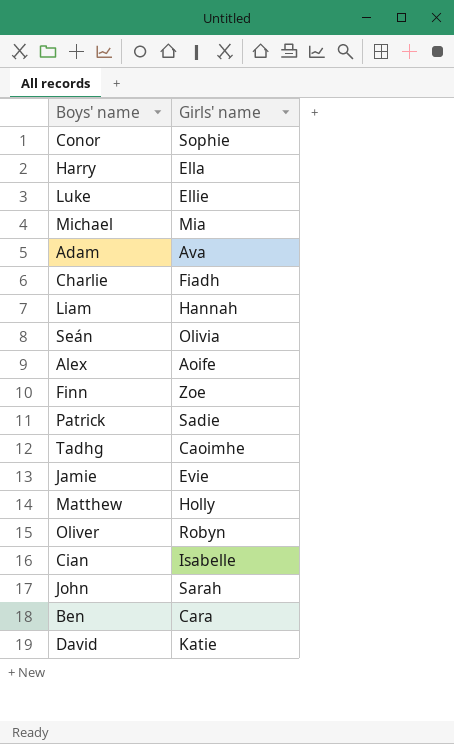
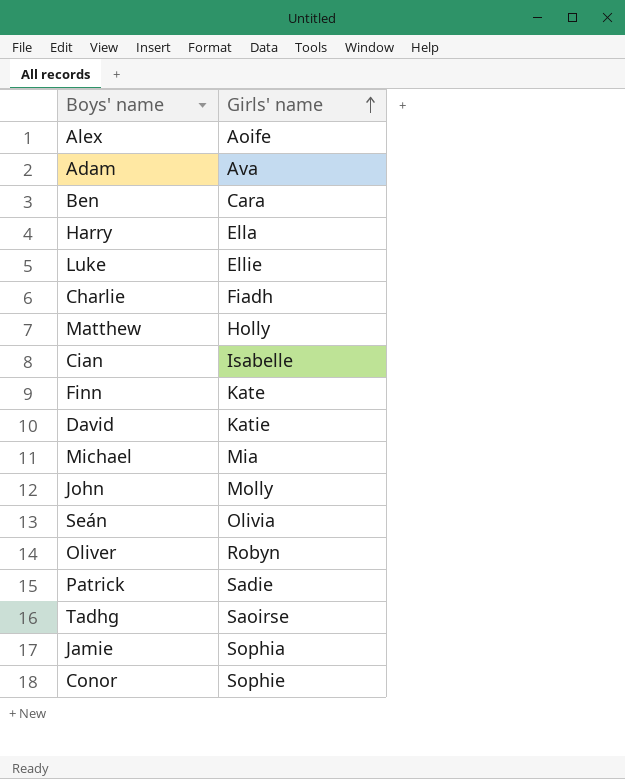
row order: none -> Girls' name ascending
row Liam: Hannah -> none
Finn | Girls' name: Zoe -> Kate
John | Girls' name: Sarah -> Molly
Tadhg | Girls' name: Caoimhe -> Saoirse
Jamie | Girls' name: Evie -> Sophia

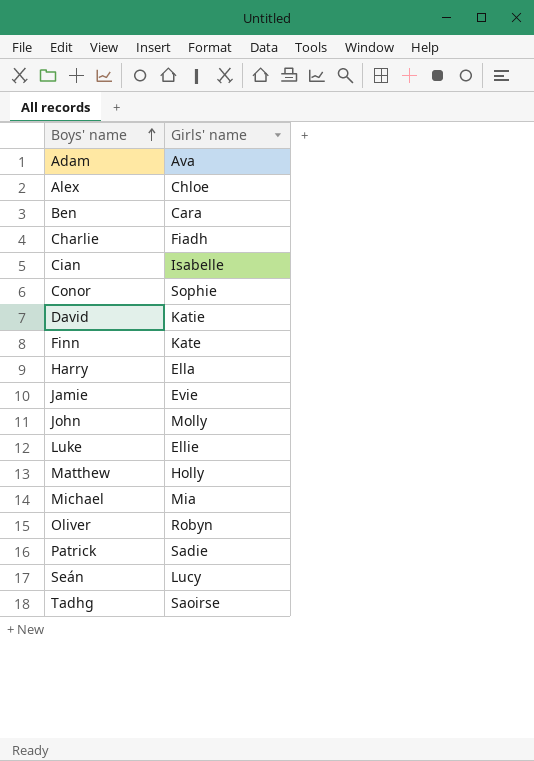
row order: Girls' name ascending -> Boys' name ascending
Alex | Girls' name: Aoife -> Chloe
Jamie | Girls' name: Sophia -> Evie
Seán | Girls' name: Olivia -> Lucy

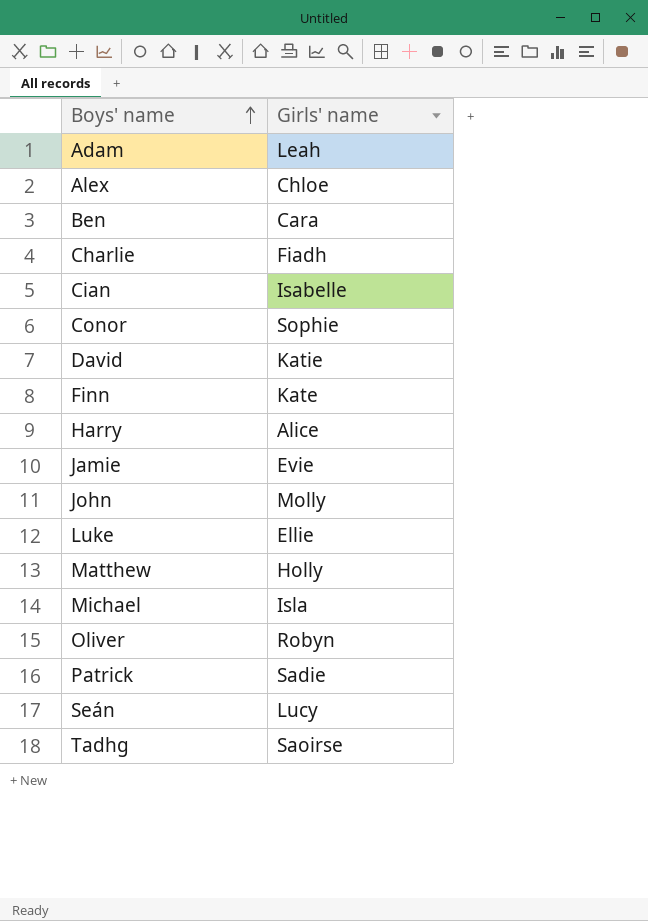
Adam | Girls' name: Ava -> Leah
Harry | Girls' name: Ella -> Alice
Michael | Girls' name: Mia -> Isla

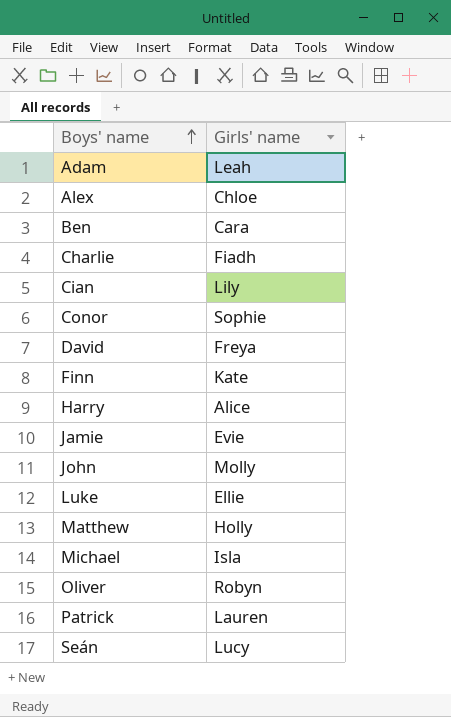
row Tadhg: Saoirse -> none
Cian | Girls' name: Isabelle -> Lily
David | Girls' name: Katie -> Freya
Patrick | Girls' name: Sadie -> Lauren

